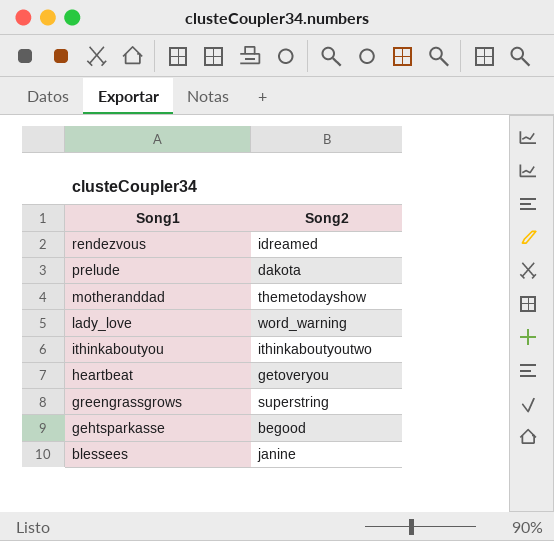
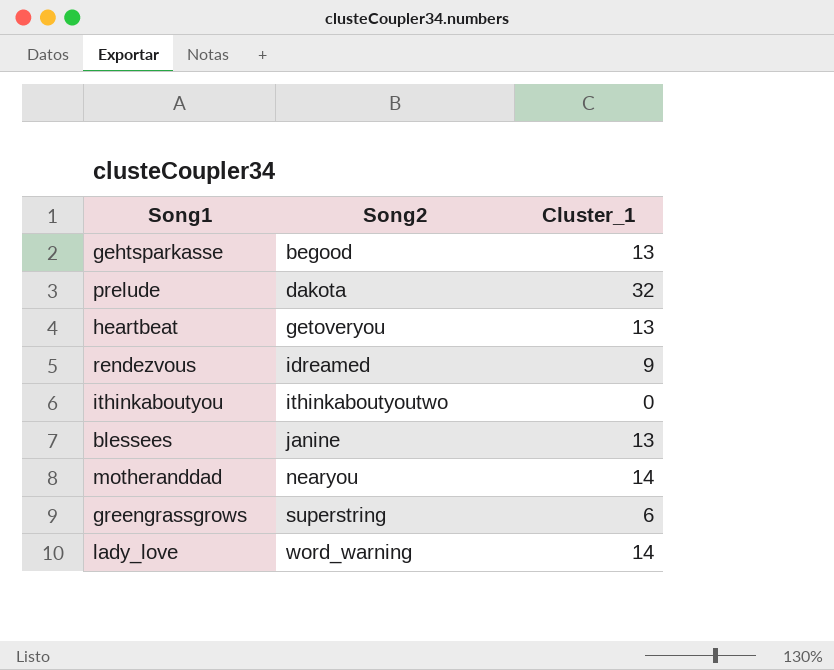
row order: Song1 descending -> Song2 ascending
column Cluster_1 | position: none -> 3
motheranddad | Song2: themetodayshow -> nearyou

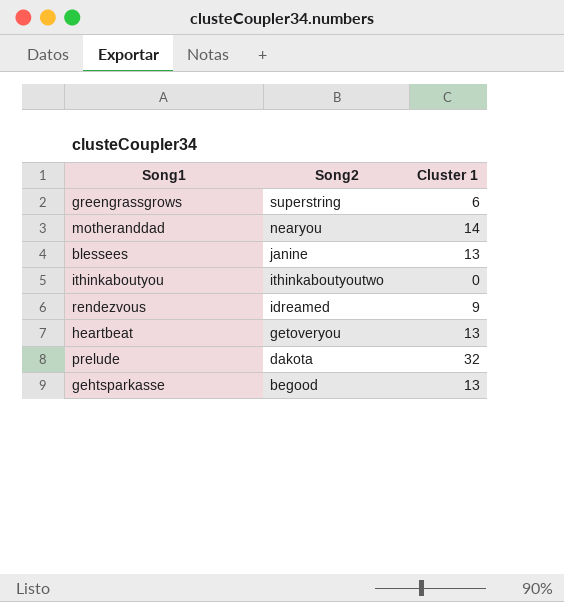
row order: Song2 ascending -> Song2 descending
column name: Cluster_1 -> Cluster 1
row lady_love: word_warning | 14 -> none

